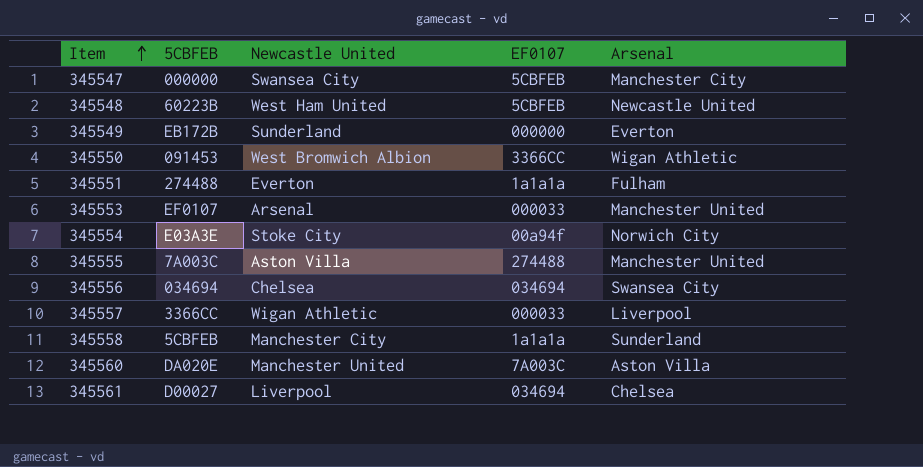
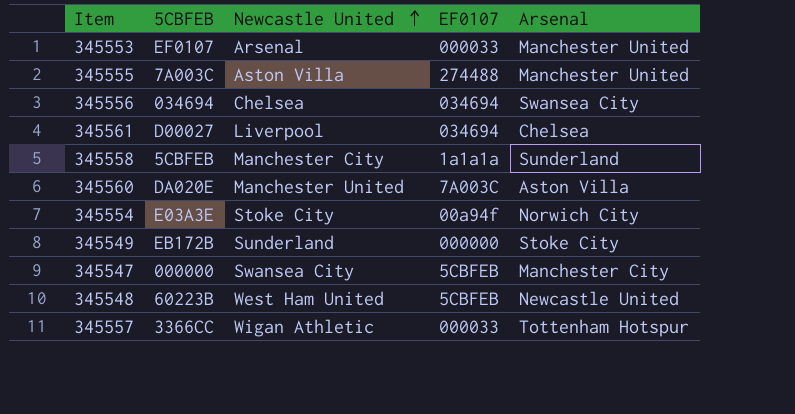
row order: Item ascending -> Newcastle United ascending
row 345550: 091453 | West Bromwich Albion | 3366CC | Wigan Athletic -> none
row 345551: 274488 | Everton | 1a1a1a | Fulham -> none
345549 | Arsenal: Everton -> Stoke City
345557 | Arsenal: Liverpool -> Tottenham Hotspur

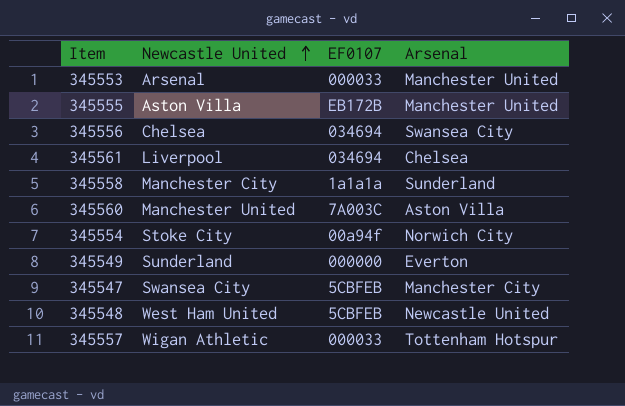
column 5CBFEB | position: 2 -> none
345555 | EF0107: 274488 -> EB172B
345549 | Arsenal: Stoke City -> Everton

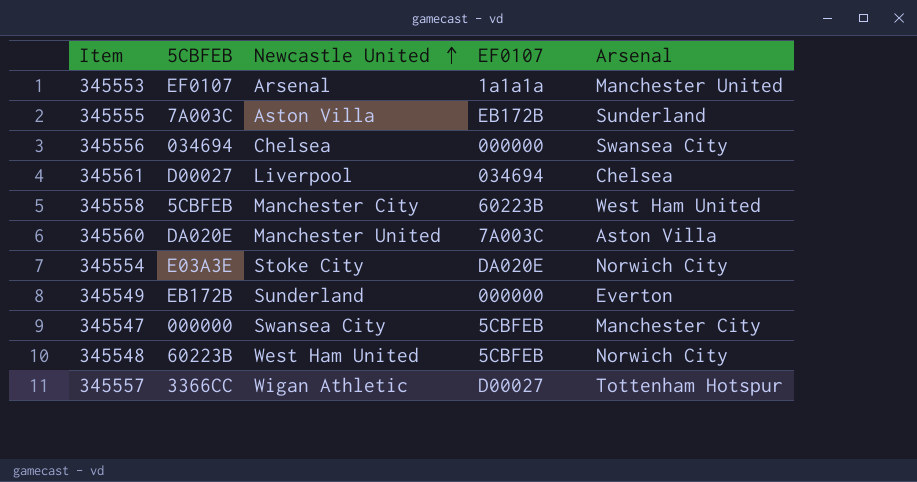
column 5CBFEB | position: none -> 2
345553 | EF0107: 000033 -> 1a1a1a
345555 | Arsenal: Manchester United -> Sunderland
345556 | EF0107: 034694 -> 000000
345558 | EF0107: 1a1a1a -> 60223B
345558 | Arsenal: Sunderland -> West Ham United
345554 | EF0107: 00a94f -> DA020E
345548 | Arsenal: Newcastle United -> Norwich City
345557 | EF0107: 000033 -> D00027

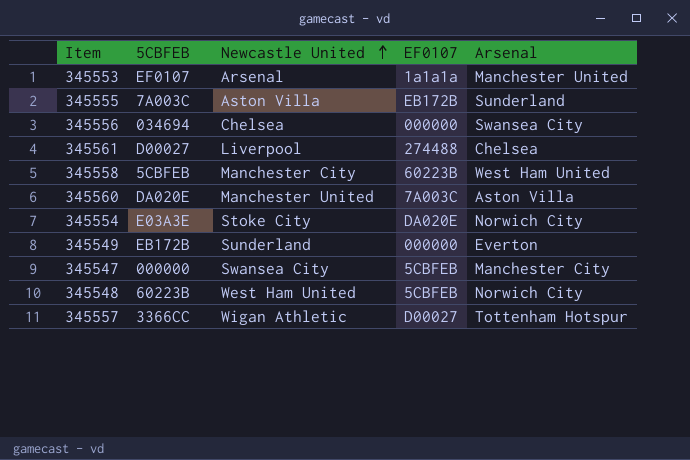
345561 | EF0107: 034694 -> 274488

